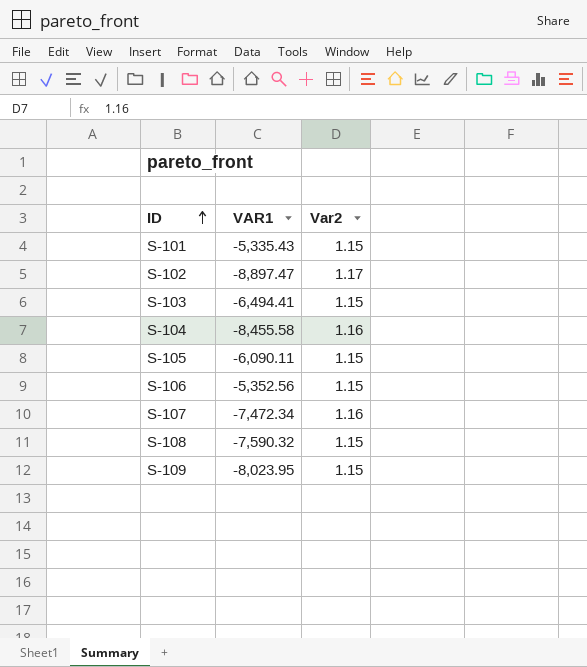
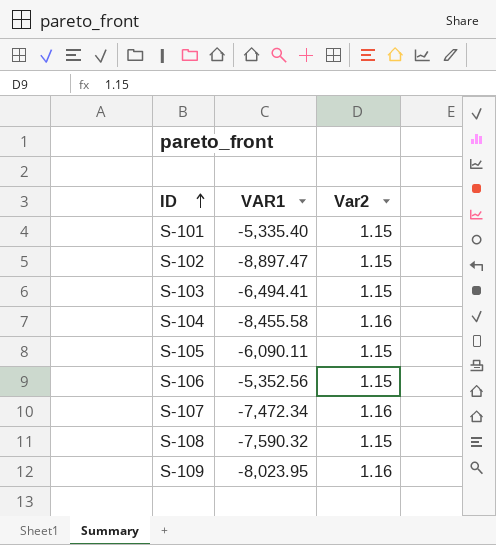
S-101 | VAR1: -5,335.43 -> -5,335.40
S-102 | Var2: 1.17 -> 1.15
S-109 | Var2: 1.15 -> 1.16

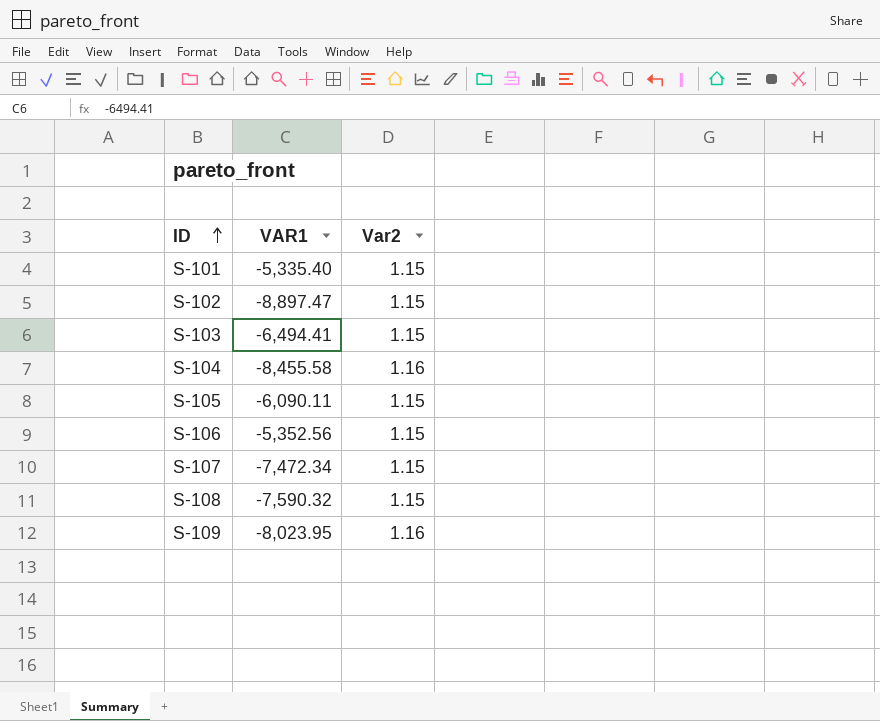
S-107 | Var2: 1.16 -> 1.15

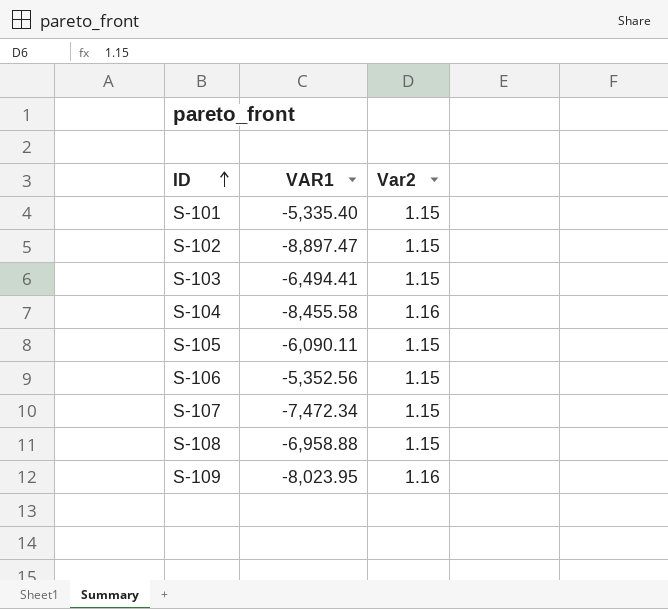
S-108 | VAR1: -7,590.32 -> -6,958.88

